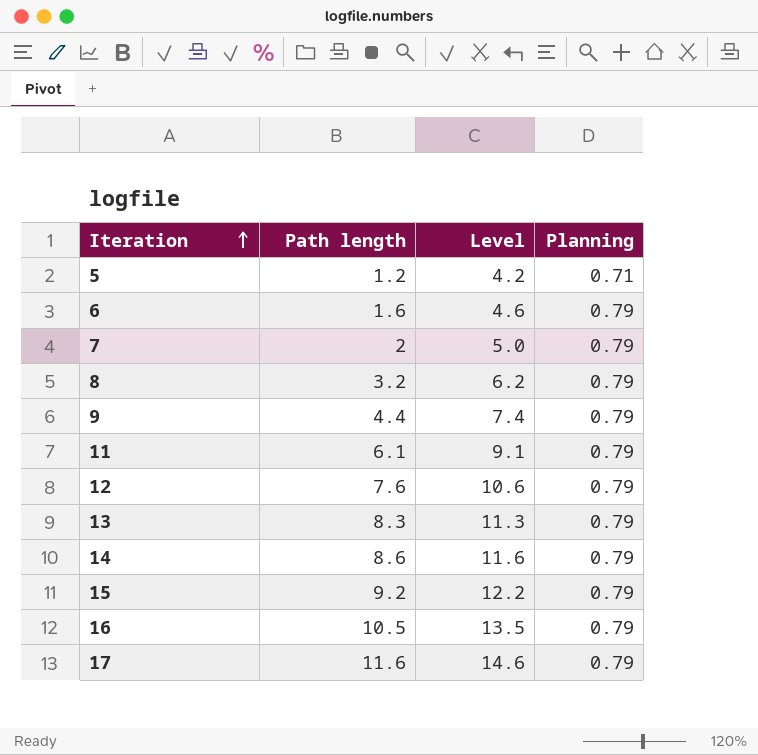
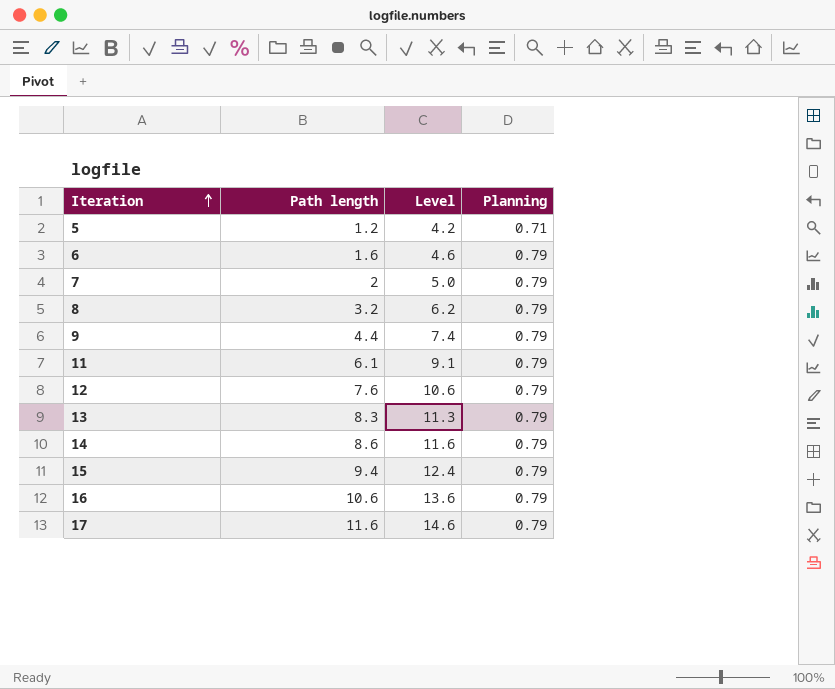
15 | Path length: 9.2 -> 9.4
15 | Level: 12.2 -> 12.4
16 | Path length: 10.5 -> 10.6
16 | Level: 13.5 -> 13.6

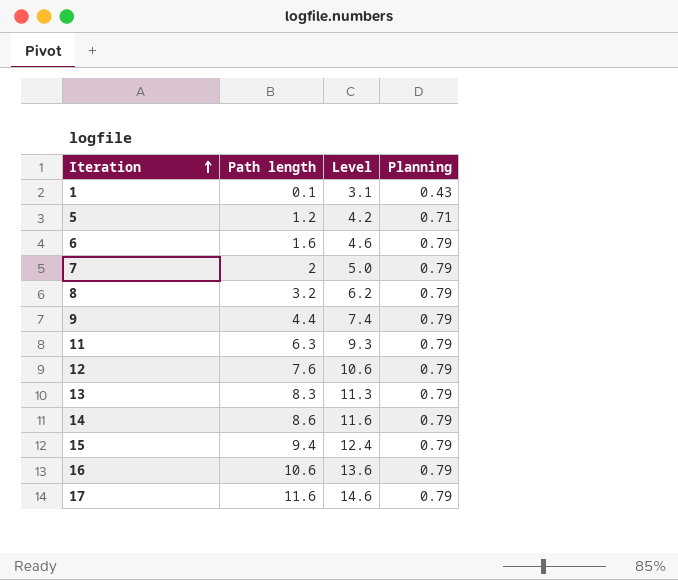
row 1: none -> 0.1 | 3.1 | 0.43
11 | Path length: 6.1 -> 6.3
11 | Level: 9.1 -> 9.3

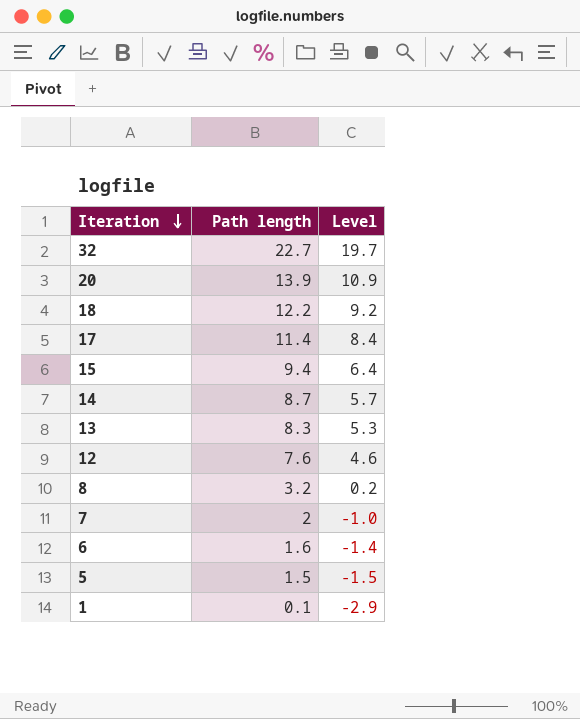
row order: Iteration ascending -> Iteration descending
column Planning | position: 4 -> none
column Level | formula: [Path length] + 3 -> [Path length] - 3
row 9: 4.4 | 7.4 | 0.79 -> none
row 11: 6.3 | 9.3 | 0.79 -> none
row 16: 10.6 | 13.6 | 0.79 -> none
row 32: none -> 22.7 | 19.7
row 20: none -> 13.9 | 10.9
row 18: none -> 12.2 | 9.2
17 | Path length: 11.6 -> 11.4
14 | Path length: 8.6 -> 8.7
5 | Path length: 1.2 -> 1.5

